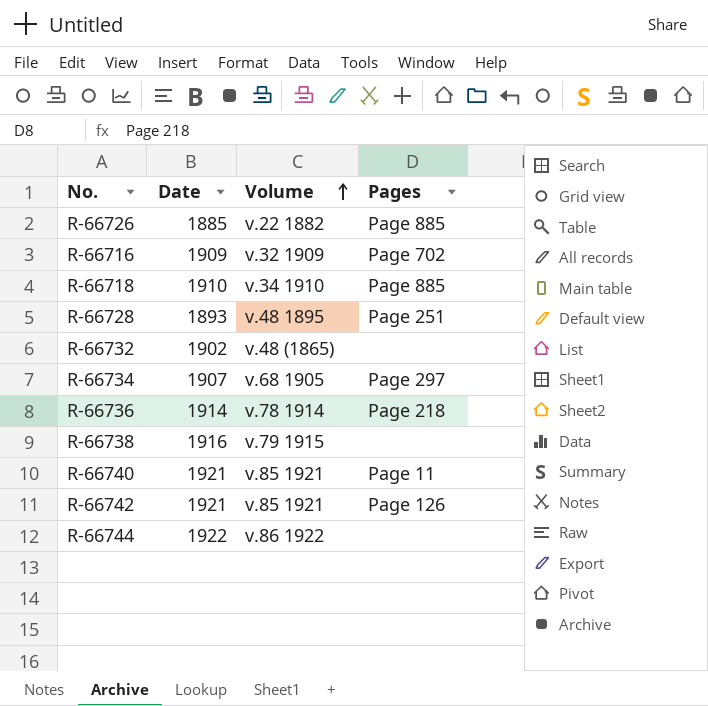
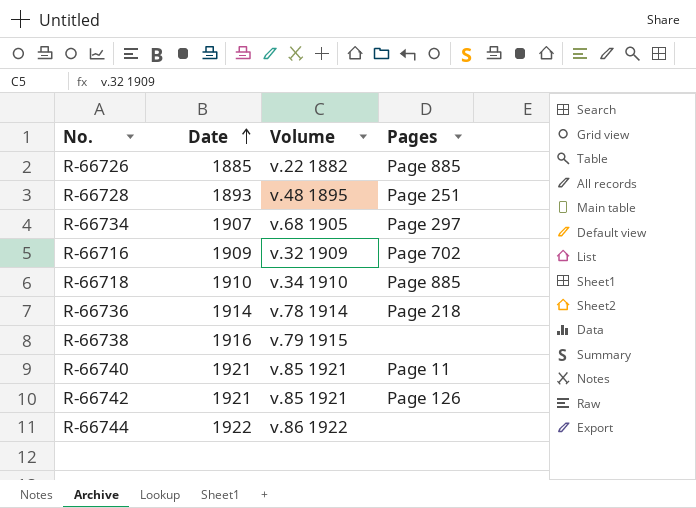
row order: Volume ascending -> Date ascending
row R-66732: 1902 | v.48 (1865) | none -> none

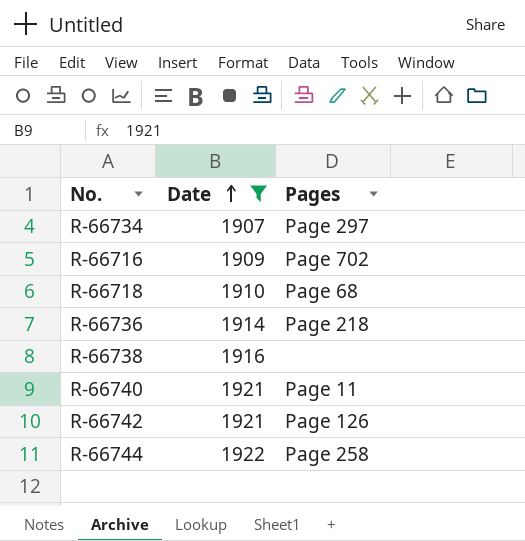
filter: none -> Date >= 1907
column Volume | position: 3 -> none
R-66718 | Pages: Page 885 -> Page 68
R-66744 | Pages: none -> Page 258

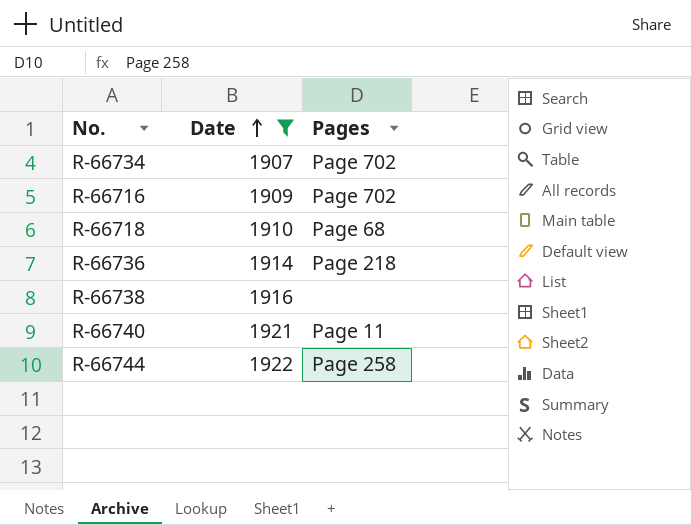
row R-66742: 1921 | Page 126 -> none
R-66734 | Pages: Page 297 -> Page 702

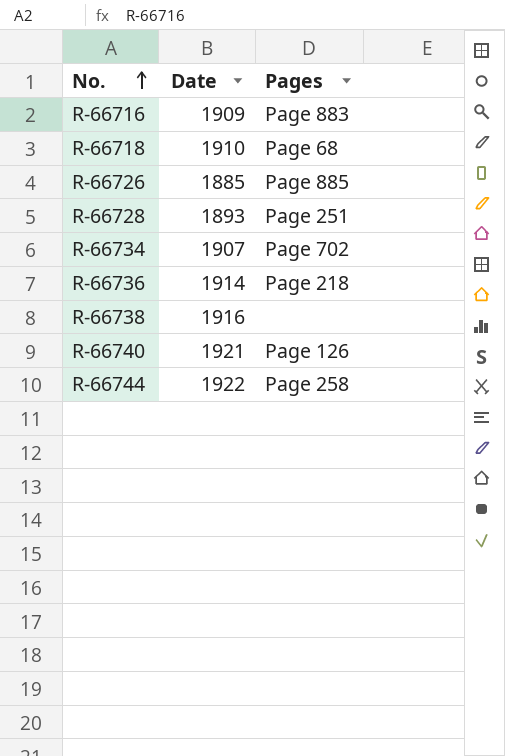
filter: Date >= 1907 -> none
row order: Date ascending -> No. ascending
R-66716 | Pages: Page 702 -> Page 883
R-66740 | Pages: Page 11 -> Page 126

